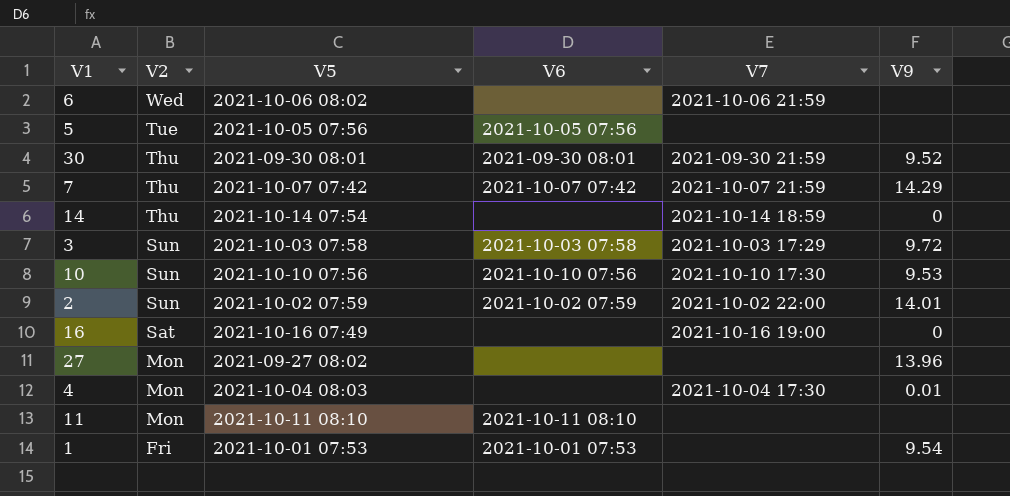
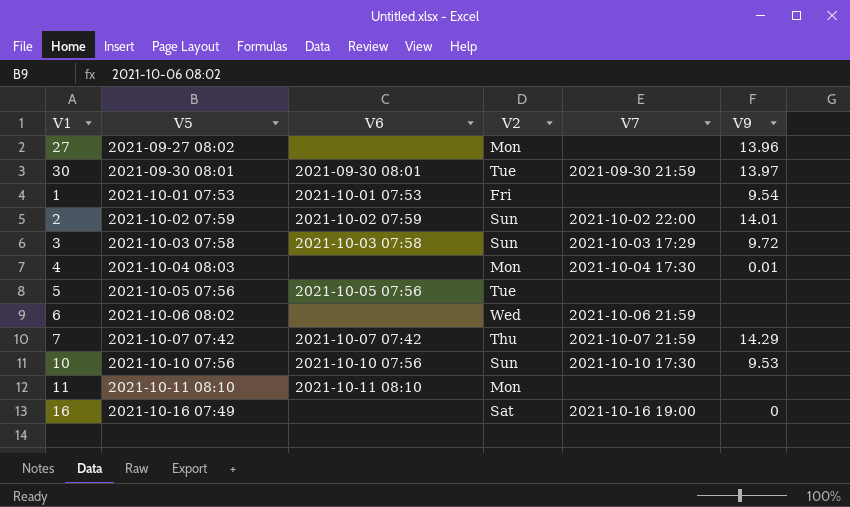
row order: V2 descending -> V5 ascending
column V2 | position: 2 -> 4
row 14: Thu | 2021-10-14 07:54 | none | 2021-10-14 18:59 | 0 -> none
30 | V2: Thu -> Tue
30 | V9: 9.52 -> 13.97

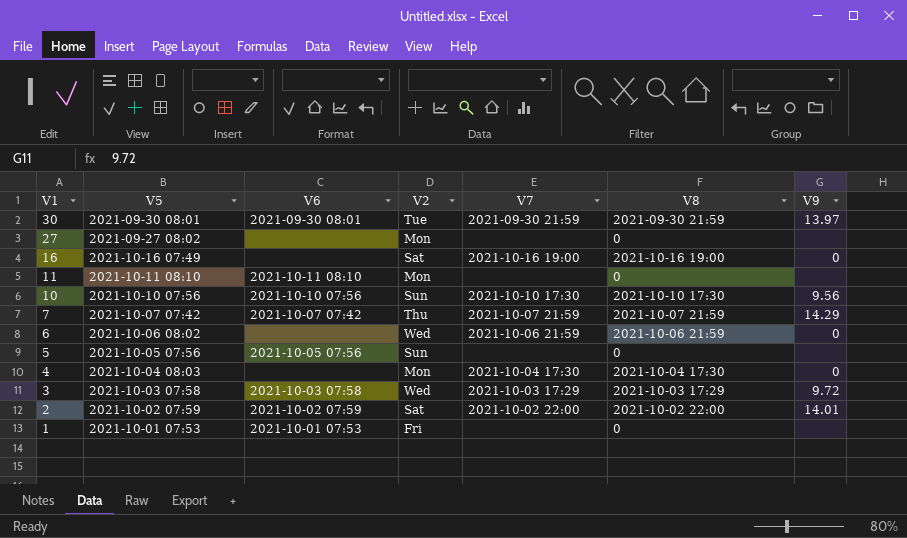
row order: V5 ascending -> V1 descending
column V8 | position: none -> 6
27 | V9: 13.96 -> none
10 | V9: 9.53 -> 9.56
6 | V9: none -> 0
5 | V2: Tue -> Sun
4 | V9: 0.01 -> 0
3 | V2: Sun -> Wed
2 | V2: Sun -> Sat
1 | V9: 9.54 -> none

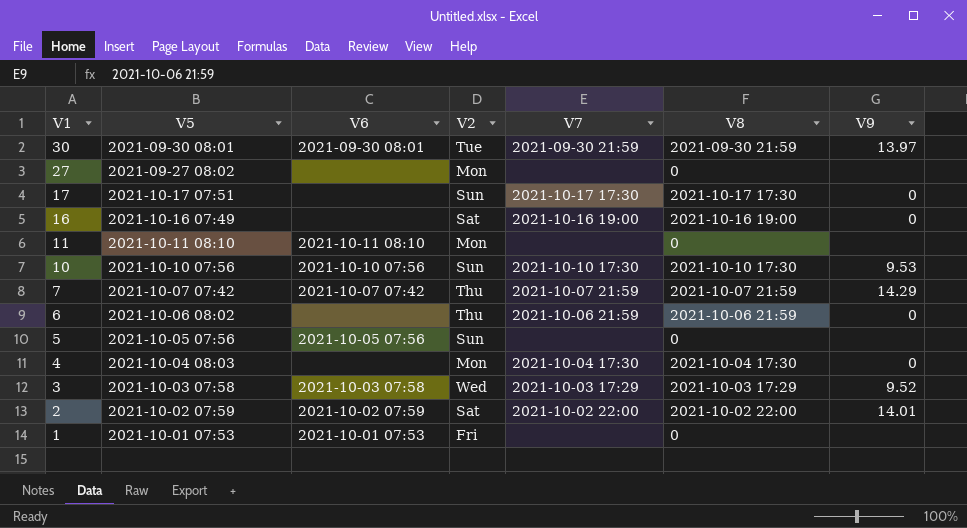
row 17: none -> 2021-10-17 07:51 | none | Sun | 2021-10-17 17:30 | 2021-10-17 17:30 | 0
10 | V9: 9.56 -> 9.53
6 | V2: Wed -> Thu
3 | V9: 9.72 -> 9.52

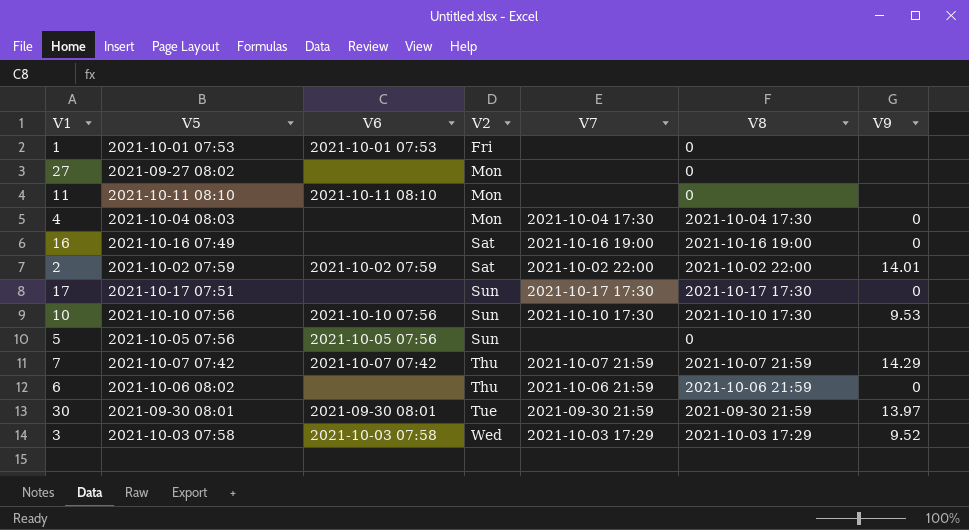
row order: V1 descending -> V2 ascending

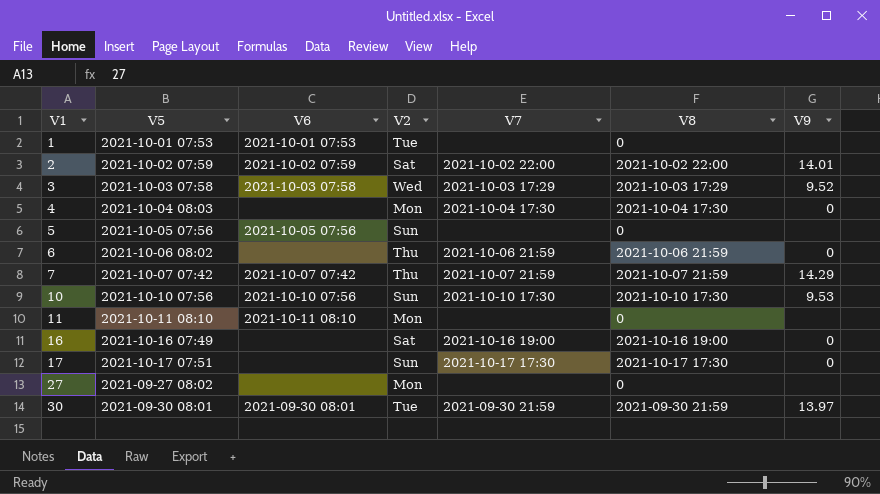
row order: V2 ascending -> V1 ascending
1 | V2: Fri -> Tue

